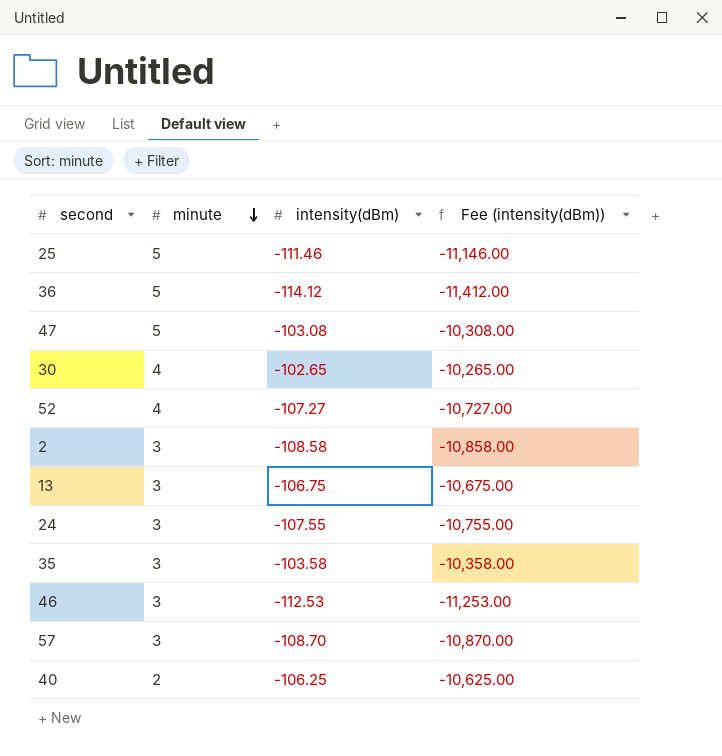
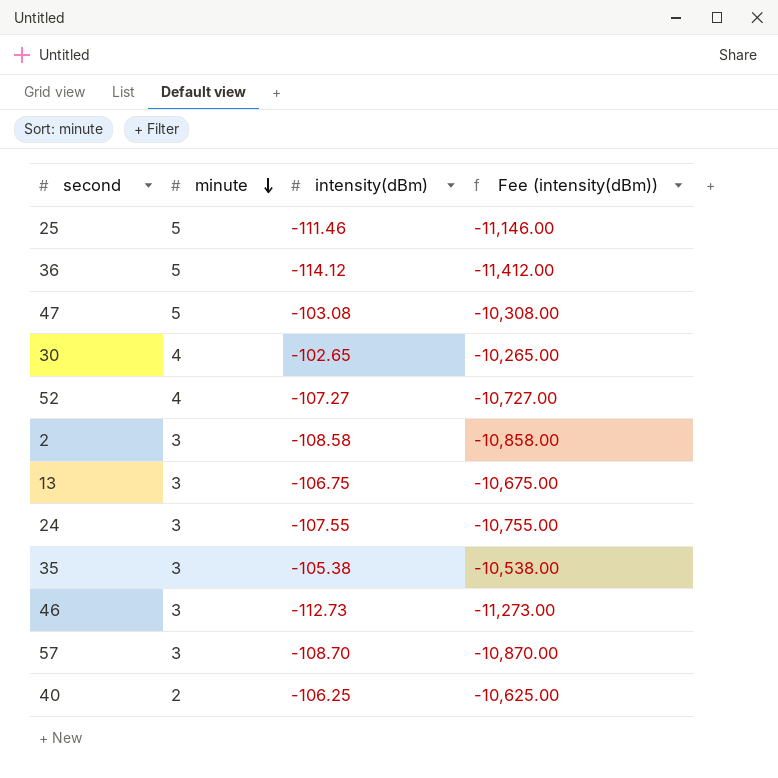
35 | intensity(dBm): -103.58 -> -105.38
35 | Fee (intensity(dBm)): -10,358.00 -> -10,538.00
46 | intensity(dBm): -112.53 -> -112.73
46 | Fee (intensity(dBm)): -11,253.00 -> -11,273.00

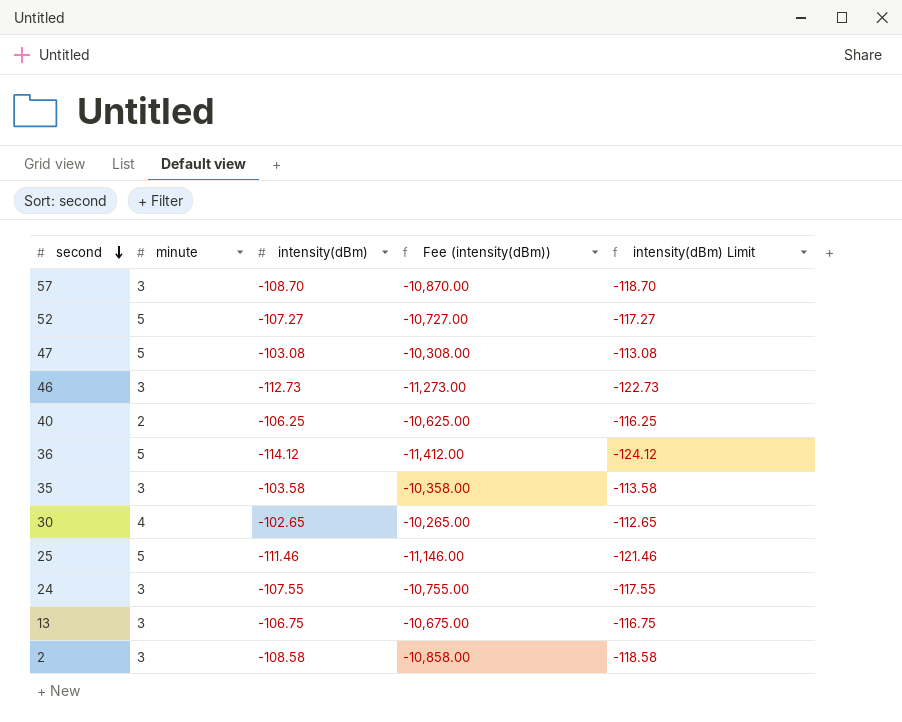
row order: minute descending -> second descending
column intensity(dBm) Limit | formula: none -> [intensity(dBm)] - 10
52 | minute: 4 -> 5
35 | intensity(dBm): -105.38 -> -103.58
35 | Fee (intensity(dBm)): -10,538.00 -> -10,358.00

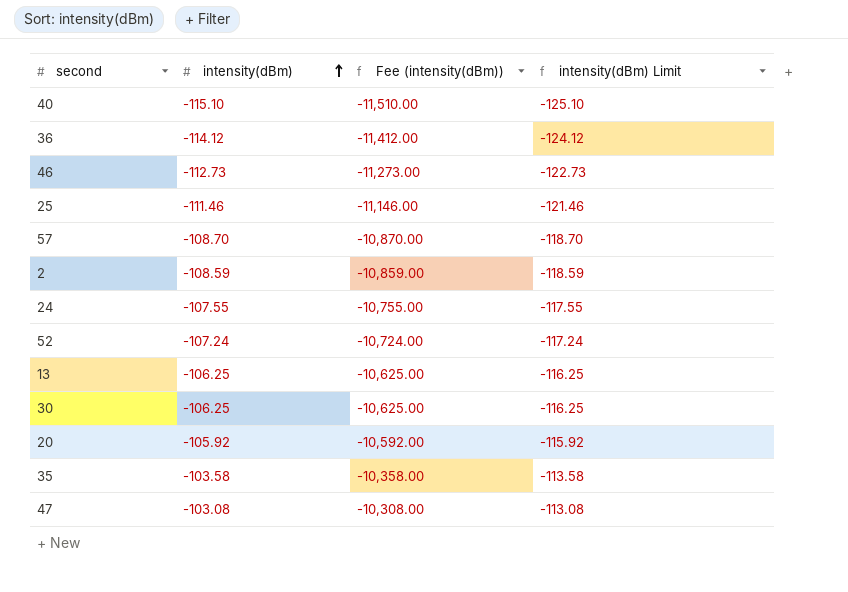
row order: second descending -> intensity(dBm) ascending
column minute | position: 2 -> none
40 | intensity(dBm): -106.25 -> -115.10
40 | Fee (intensity(dBm)): -10,625.00 -> -11,510.00
40 | intensity(dBm) Limit: -116.25 -> -125.10
2 | intensity(dBm): -108.58 -> -108.59
2 | Fee (intensity(dBm)): -10,858.00 -> -10,859.00
2 | intensity(dBm) Limit: -118.58 -> -118.59
52 | intensity(dBm): -107.27 -> -107.24
52 | Fee (intensity(dBm)): -10,727.00 -> -10,724.00
52 | intensity(dBm) Limit: -117.27 -> -117.24
13 | intensity(dBm): -106.75 -> -106.25
13 | Fee (intensity(dBm)): -10,675.00 -> -10,625.00
13 | intensity(dBm) Limit: -116.75 -> -116.25
30 | intensity(dBm): -102.65 -> -106.25
30 | Fee (intensity(dBm)): -10,265.00 -> -10,625.00
30 | intensity(dBm) Limit: -112.65 -> -116.25
row 20: none -> -105.92 | -10,592.00 | -115.92

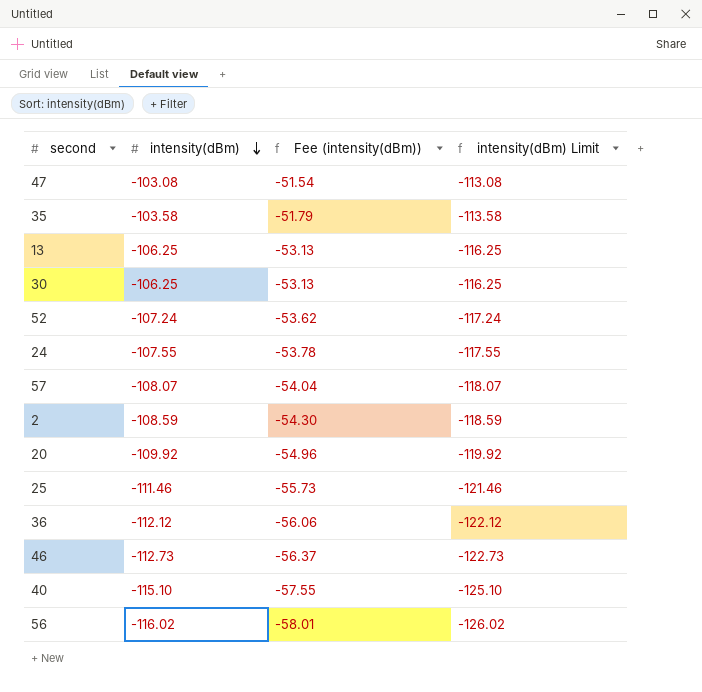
row order: intensity(dBm) ascending -> intensity(dBm) descending
column Fee (intensity(dBm)) | formula: [intensity(dBm)] * 100 -> [intensity(dBm)] * 0.5
57 | intensity(dBm): -108.70 -> -108.07
57 | intensity(dBm) Limit: -118.70 -> -118.07
20 | intensity(dBm): -105.92 -> -109.92
20 | intensity(dBm) Limit: -115.92 -> -119.92
36 | intensity(dBm): -114.12 -> -112.12
36 | intensity(dBm) Limit: -124.12 -> -122.12
row 56: none -> -116.02 | -58.01 | -126.02

